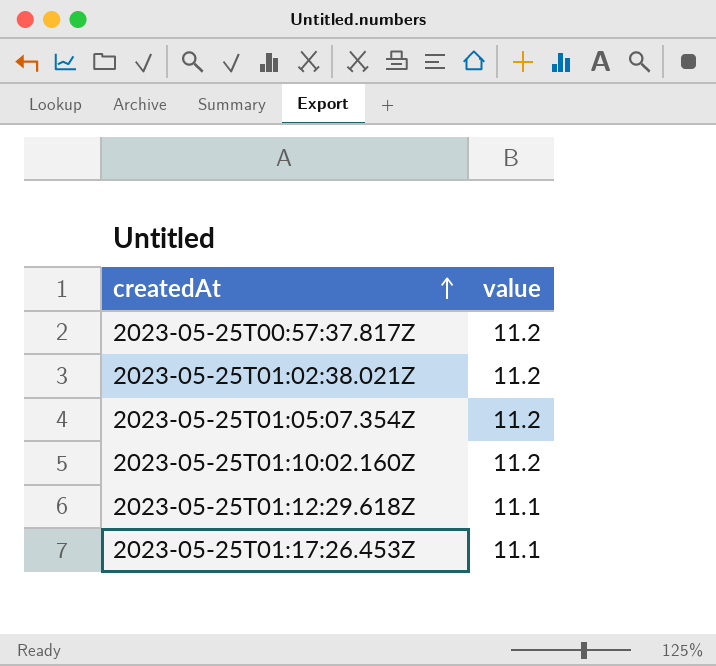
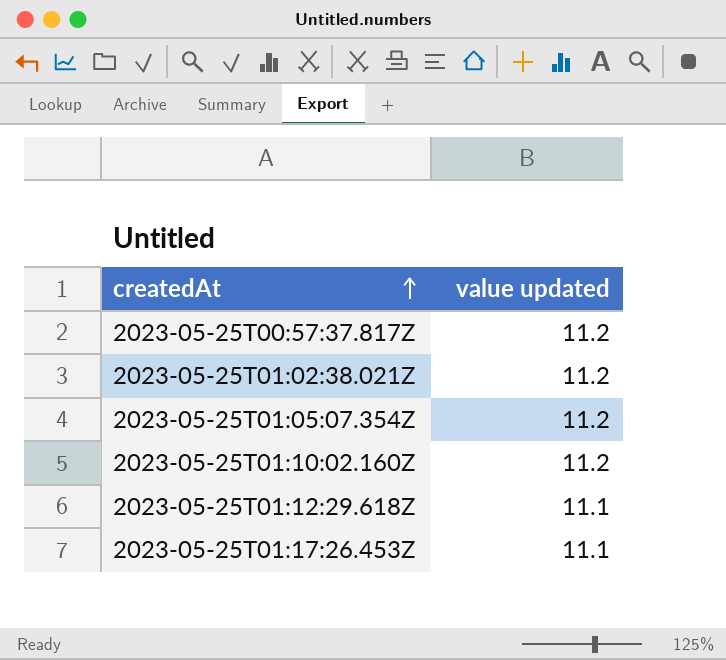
column name: value -> value updated

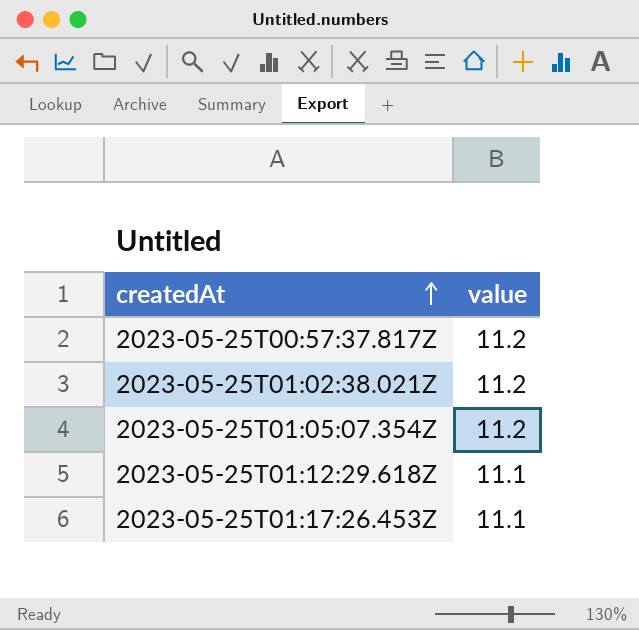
column name: value updated -> value
row 2023-05-25T01:10:02.160Z: 11.2 -> none

